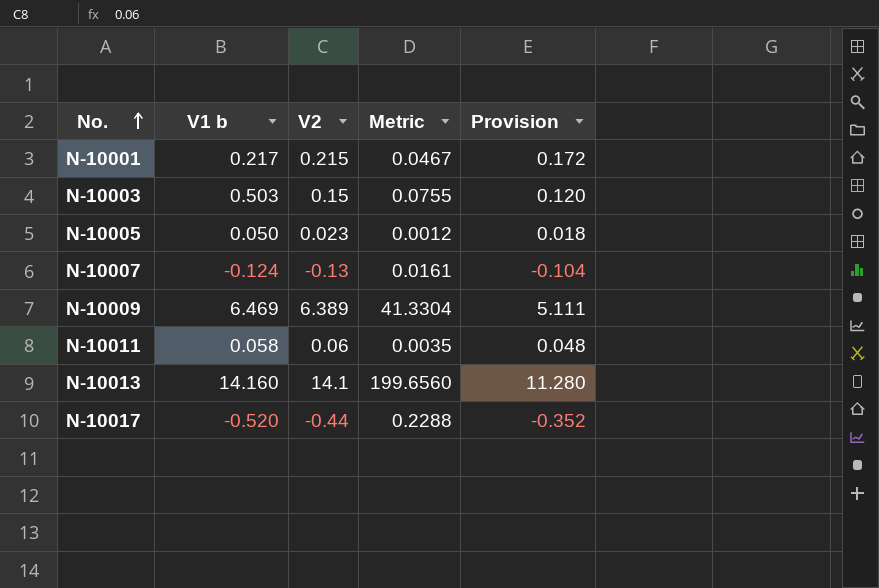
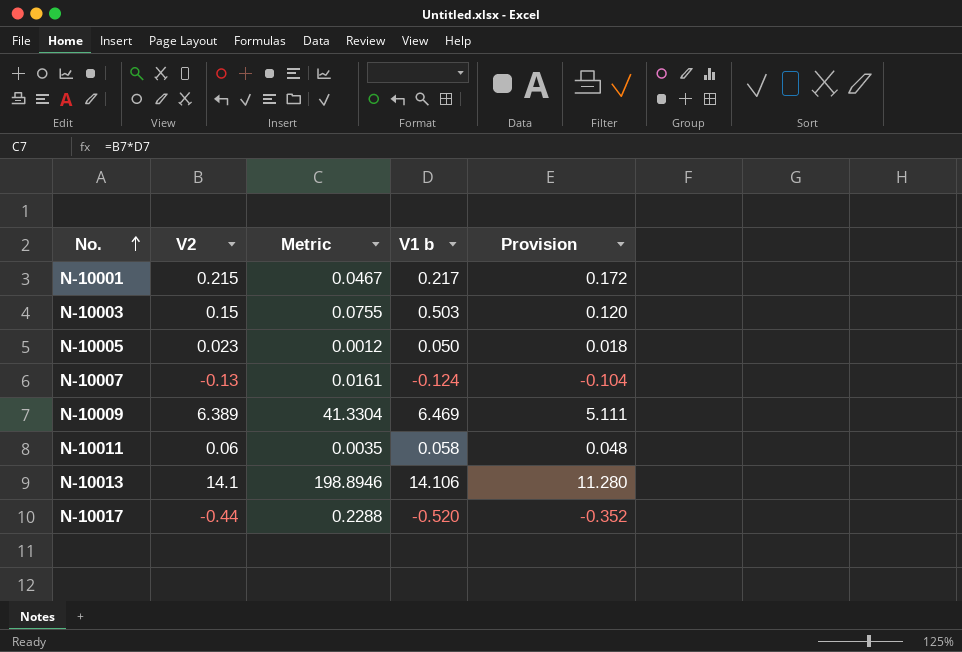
column V1 b | position: 2 -> 4
N-10013 | Metric: 199.6560 -> 198.8946
N-10013 | V1 b: 14.160 -> 14.106

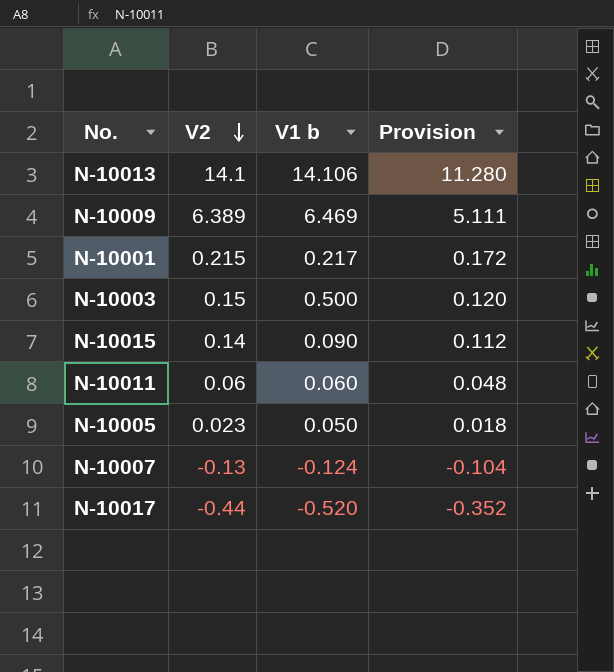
row order: No. ascending -> V2 descending
column Metric | formula: [V2] * [V1 b] -> none
N-10003 | V1 b: 0.503 -> 0.500
row N-10015: none -> 0.14 | 0.090 | 0.112
N-10011 | V1 b: 0.058 -> 0.060

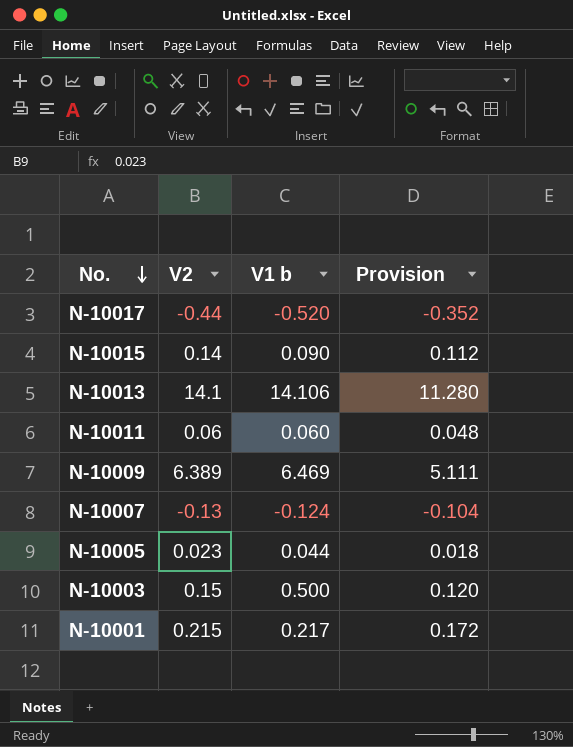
row order: V2 descending -> No. descending
N-10005 | V1 b: 0.050 -> 0.044

